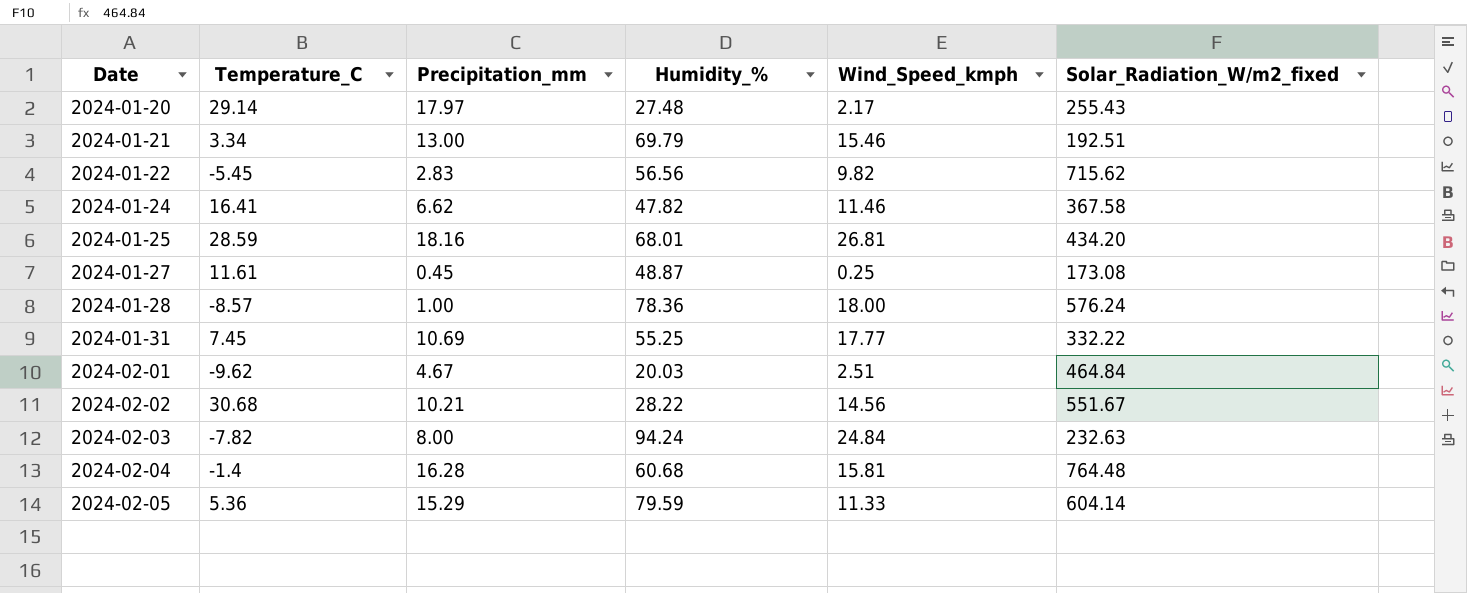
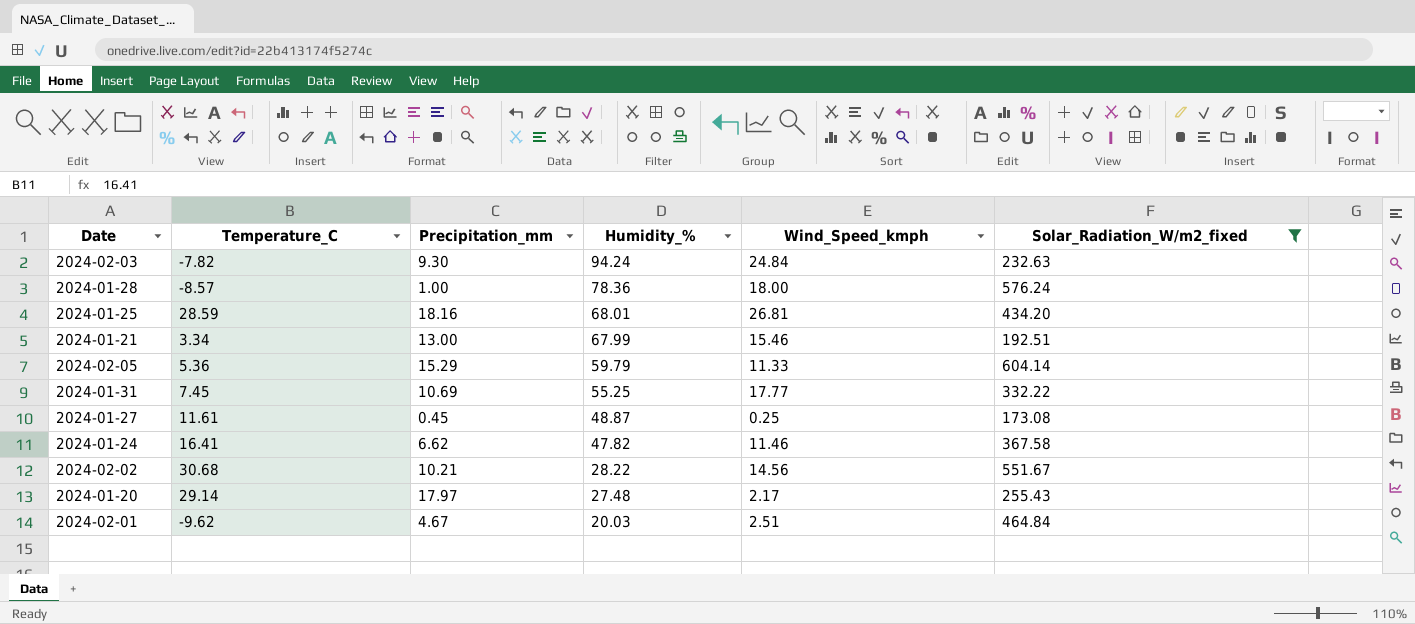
filter: none -> Solar_Radiation_W/m2_fixed <= 604.14
row order: Date ascending -> Humidity_% descending
2024-02-03 | Precipitation_mm: 8.00 -> 9.30
2024-01-21 | Humidity_%: 69.79 -> 67.99
2024-02-05 | Humidity_%: 79.59 -> 59.79

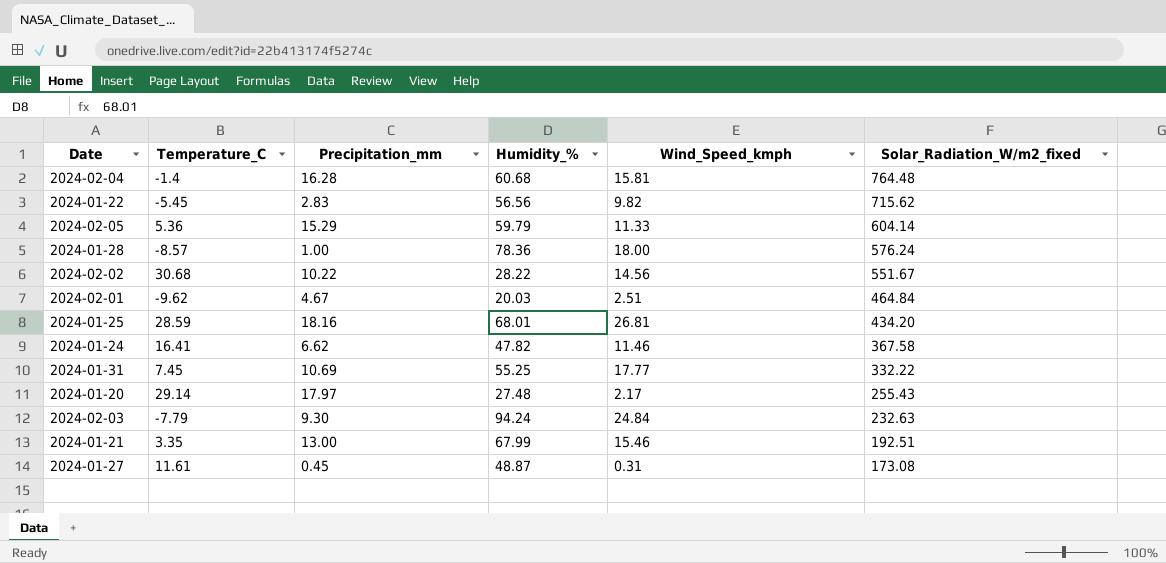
filter: Solar_Radiation_W/m2_fixed <= 604.14 -> none
row order: Humidity_% descending -> Solar_Radiation_W/m2_fixed descending
2024-02-02 | Precipitation_mm: 10.21 -> 10.22
2024-02-03 | Temperature_C: -7.82 -> -7.79
2024-01-21 | Temperature_C: 3.34 -> 3.35
2024-01-27 | Wind_Speed_kmph: 0.25 -> 0.31

